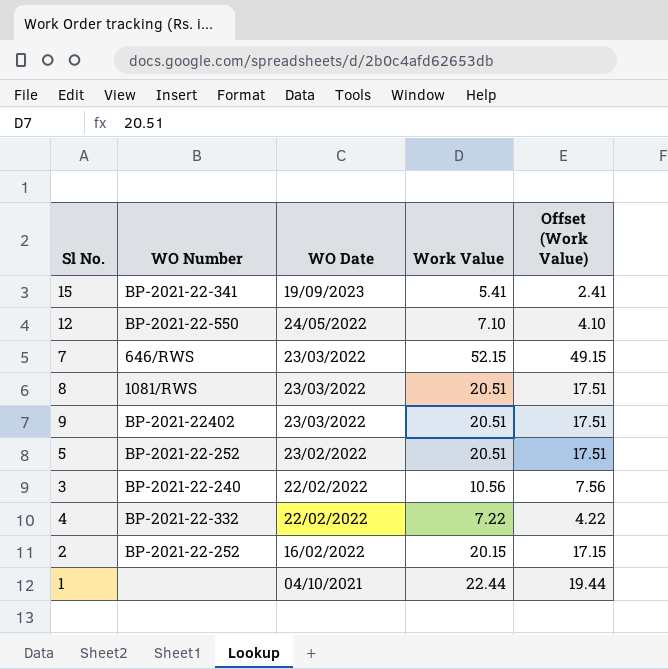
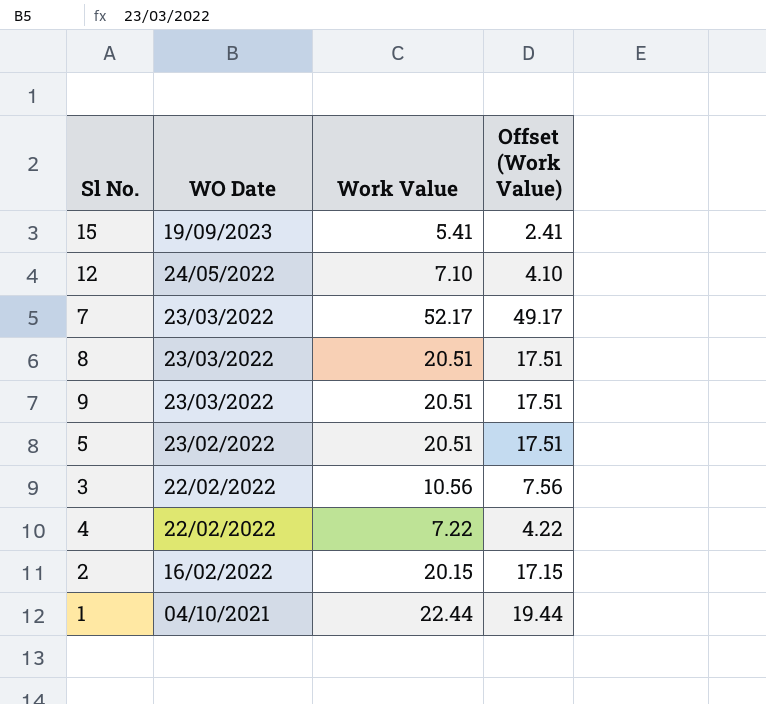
column WO Number | position: 2 -> none
7 | Work Value: 52.15 -> 52.17
7 | Offset (Work Value): 49.15 -> 49.17

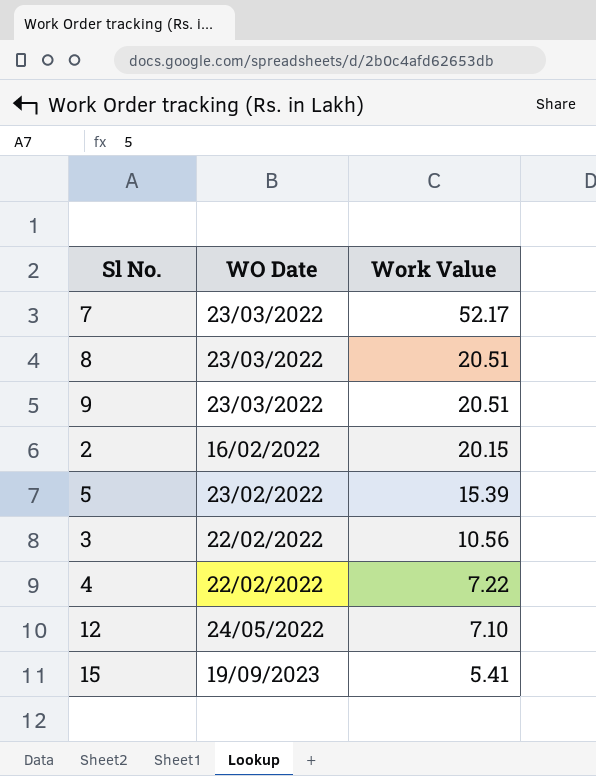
row order: WO Date descending -> Work Value descending
column Offset (Work Value) | formula: [Work Value] - 3 -> none
row 1: 04/10/2021 | 22.44 | 19.44 -> none
5 | Work Value: 20.51 -> 15.39

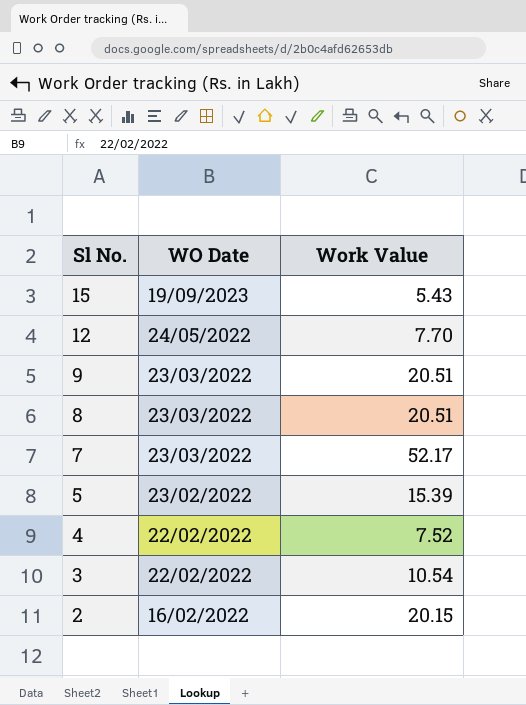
row order: Work Value descending -> Sl No. descending
15 | Work Value: 5.41 -> 5.43
12 | Work Value: 7.10 -> 7.70
4 | Work Value: 7.22 -> 7.52
3 | Work Value: 10.56 -> 10.54

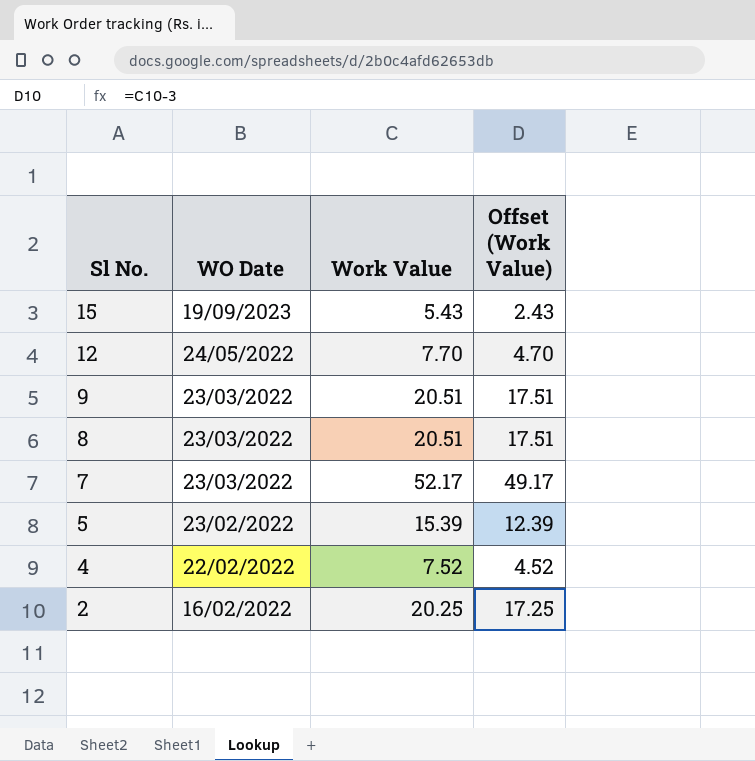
column Offset (Work Value) | formula: none -> [Work Value] - 3
row 3: 22/02/2022 | 10.54 -> none
2 | Work Value: 20.15 -> 20.25

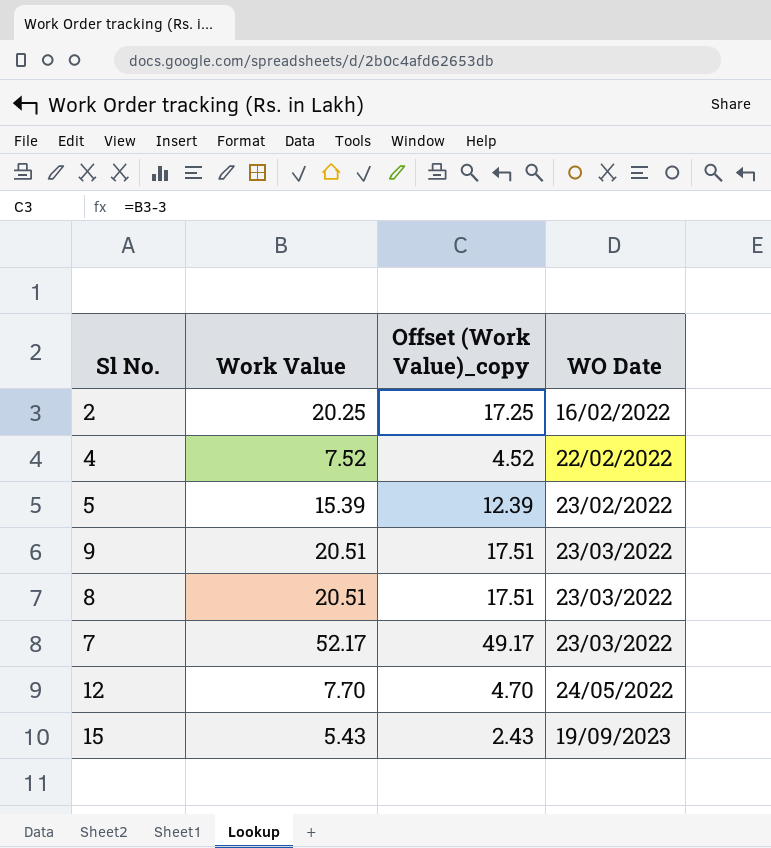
row order: Sl No. descending -> WO Date ascending
column name: Offset (Work Value) -> Offset (Work Value)_copy
column WO Date | position: 2 -> 4

